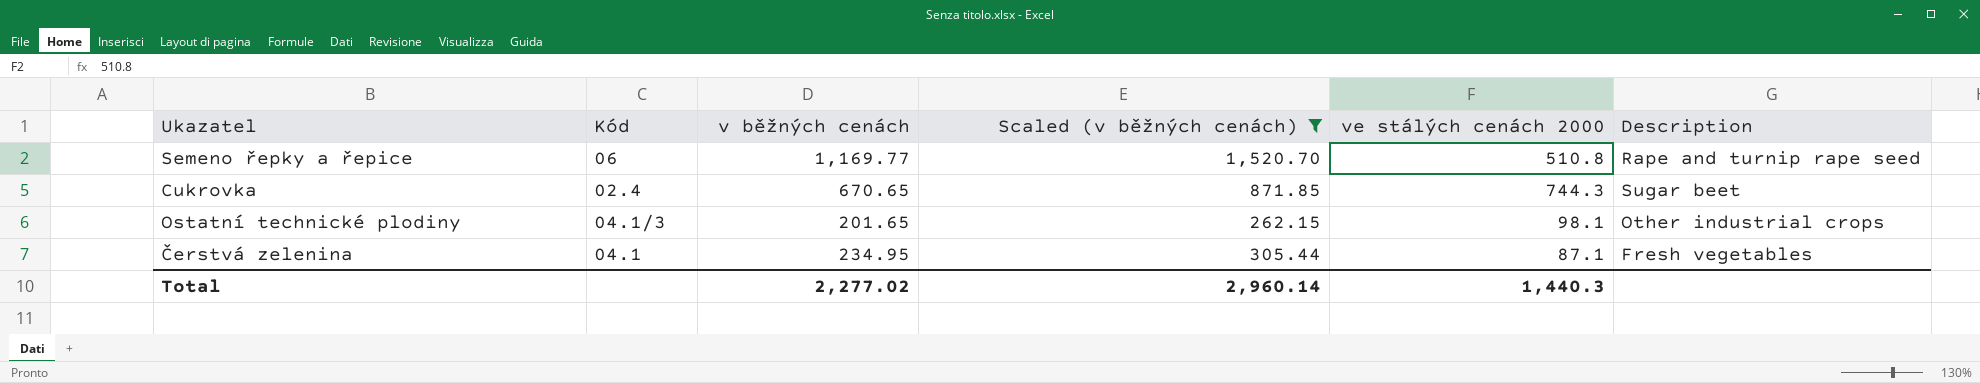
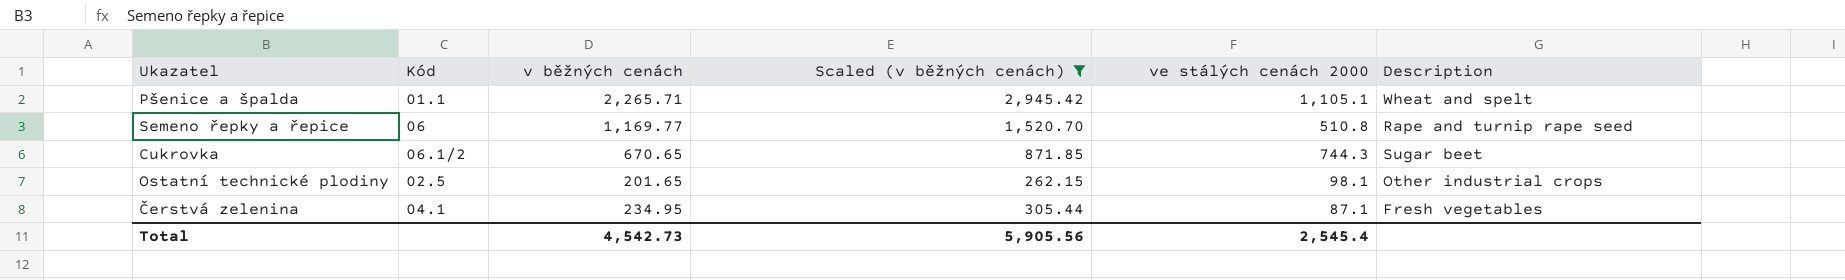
row Pšenice a špalda: none -> 01.1 | 2,265.71 | 2,945.42 | 1,105.1 | Wheat and spelt
Cukrovka | Kód: 02.4 -> 06.1/2
Ostatní technické plodiny | Kód: 04.1/3 -> 02.5
Total | v běžných cenách: 2,277.02 -> 4,542.73
Total | Scaled (v běžných cenách): 2,960.14 -> 5,905.56
Total | ve stálých cenách 2000: 1,440.3 -> 2,545.4

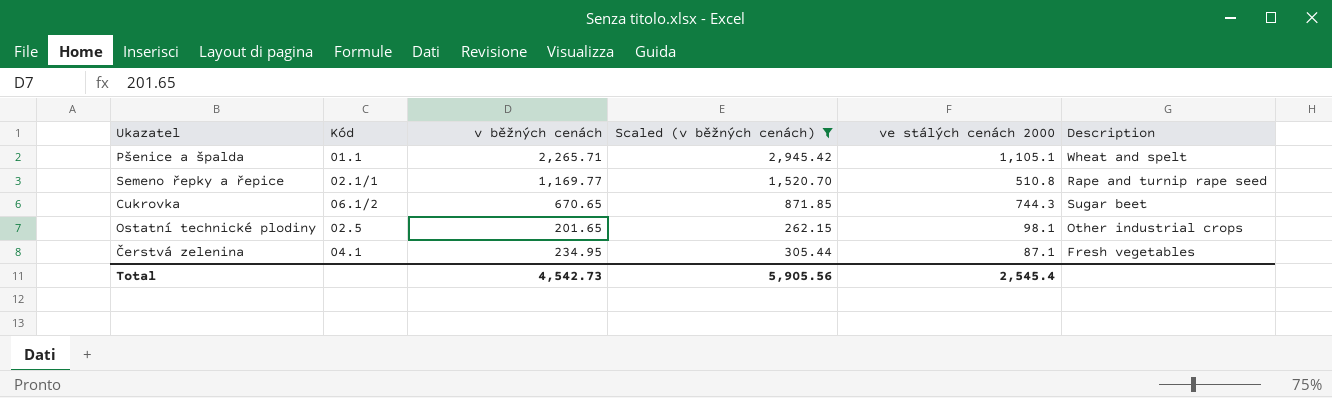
Semeno řepky a řepice | Kód: 06 -> 02.1/1

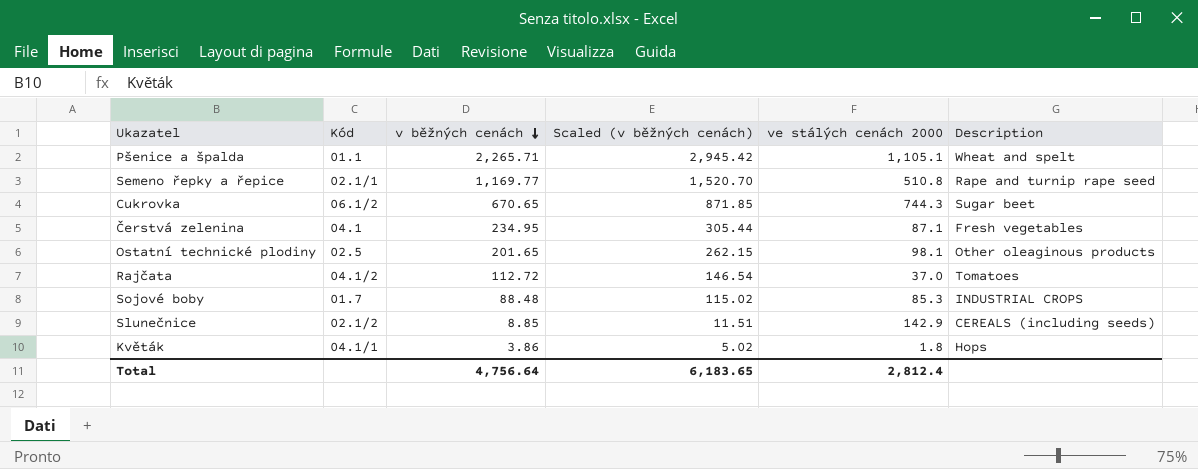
filter: Scaled (v běžných cenách) >= 262.15 -> none
row order: none -> v běžných cenách descending
Ostatní technické plodiny | Description: Other industrial crops -> Other oleaginous products
Total | v běžných cenách: 4,542.73 -> 4,756.64
Total | Scaled (v běžných cenách): 5,905.56 -> 6,183.65
Total | ve stálých cenách 2000: 2,545.4 -> 2,812.4

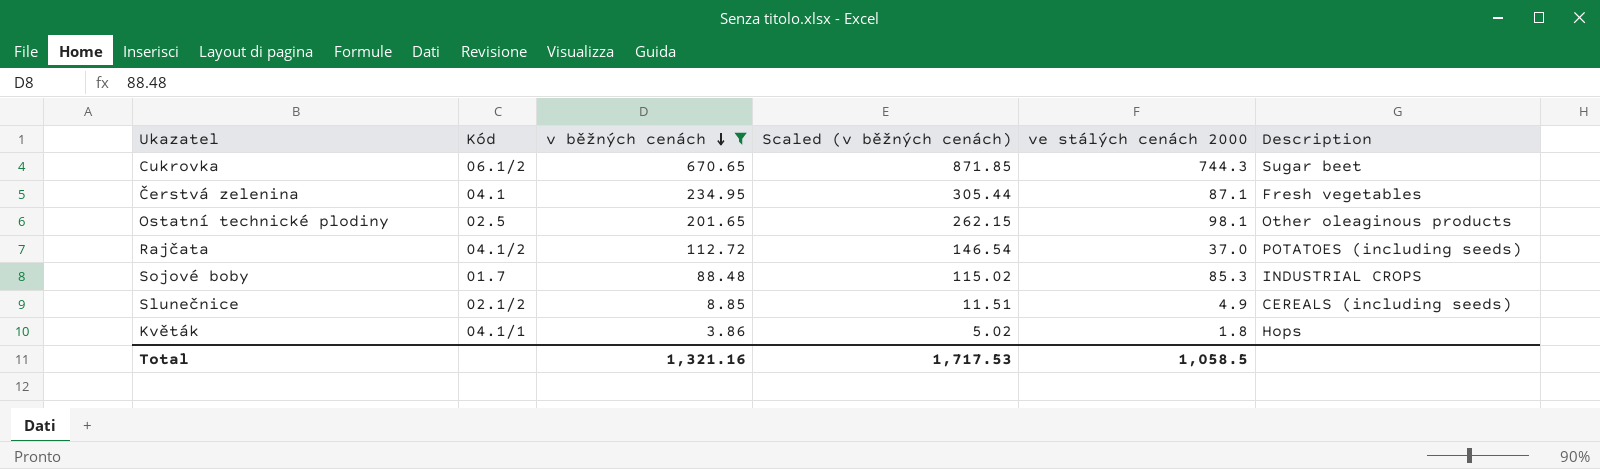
filter: none -> v běžných cenách <= 670.65
Rajčata | Description: Tomatoes -> POTATOES (including seeds)
Slunečnice | ve stálých cenách 2000: 142.9 -> 4.9
Total | v běžných cenách: 4,756.64 -> 1,321.16
Total | Scaled (v běžných cenách): 6,183.65 -> 1,717.53
Total | ve stálých cenách 2000: 2,812.4 -> 1,058.5

